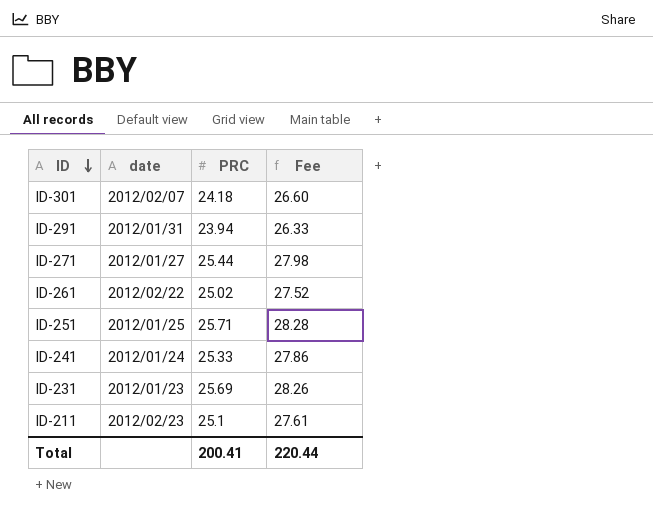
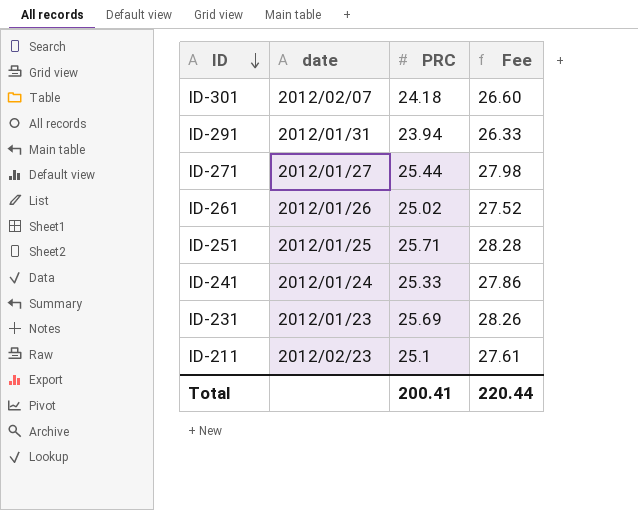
ID-261 | date: 2012/02/22 -> 2012/01/26

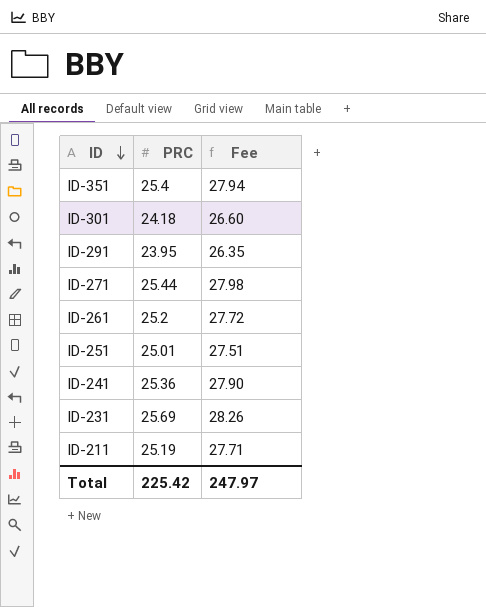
column date | position: 2 -> none
row ID-351: none -> 25.4 | 27.94
ID-291 | PRC: 23.94 -> 23.95
ID-291 | Fee: 26.33 -> 26.35
ID-261 | PRC: 25.02 -> 25.2
ID-261 | Fee: 27.52 -> 27.72
ID-251 | PRC: 25.71 -> 25.01
ID-251 | Fee: 28.28 -> 27.51
ID-241 | PRC: 25.33 -> 25.36
ID-241 | Fee: 27.86 -> 27.90
ID-211 | PRC: 25.1 -> 25.19
ID-211 | Fee: 27.61 -> 27.71
Total | PRC: 200.41 -> 225.42
Total | Fee: 220.44 -> 247.97

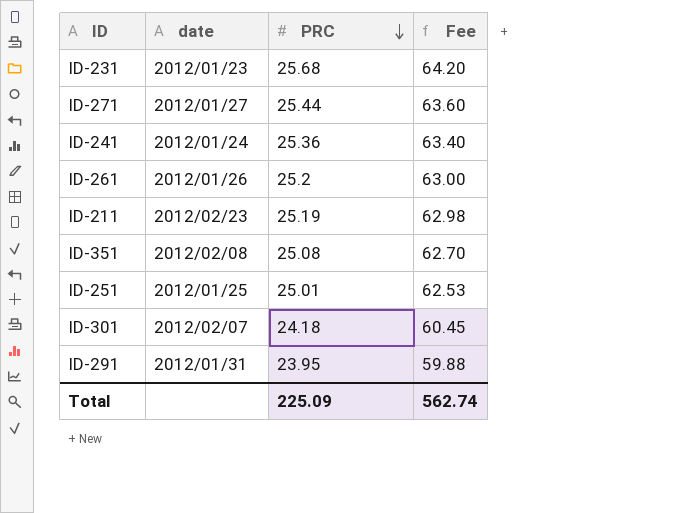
row order: ID descending -> PRC descending
column date | position: none -> 2
column Fee | formula: [PRC] * 1.1 -> [PRC] * 2.5
ID-231 | PRC: 25.69 -> 25.68
ID-351 | PRC: 25.4 -> 25.08
Total | PRC: 225.42 -> 225.09
Total | Fee: 247.97 -> 562.74

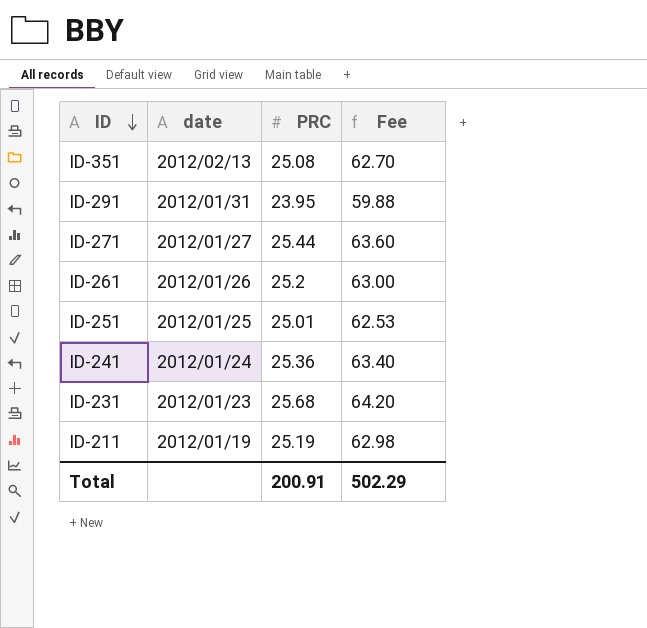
row order: PRC descending -> ID descending
row ID-301: 2012/02/07 | 24.18 | 60.45 -> none
ID-351 | date: 2012/02/08 -> 2012/02/13
ID-211 | date: 2012/02/23 -> 2012/01/19
Total | PRC: 225.09 -> 200.91
Total | Fee: 562.74 -> 502.29

